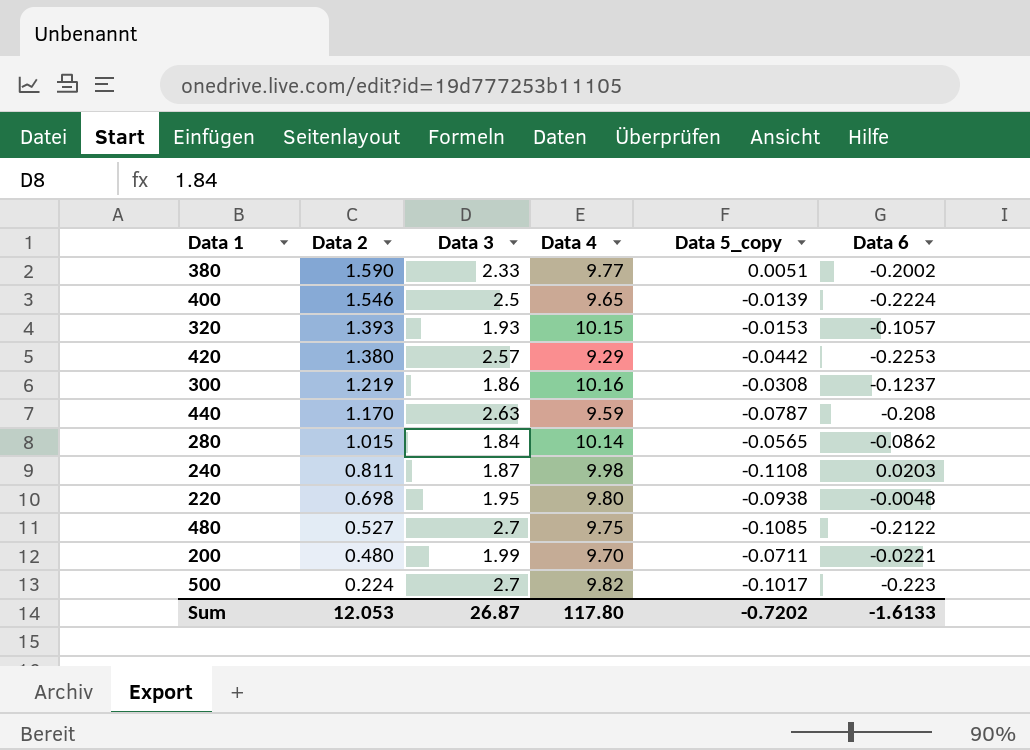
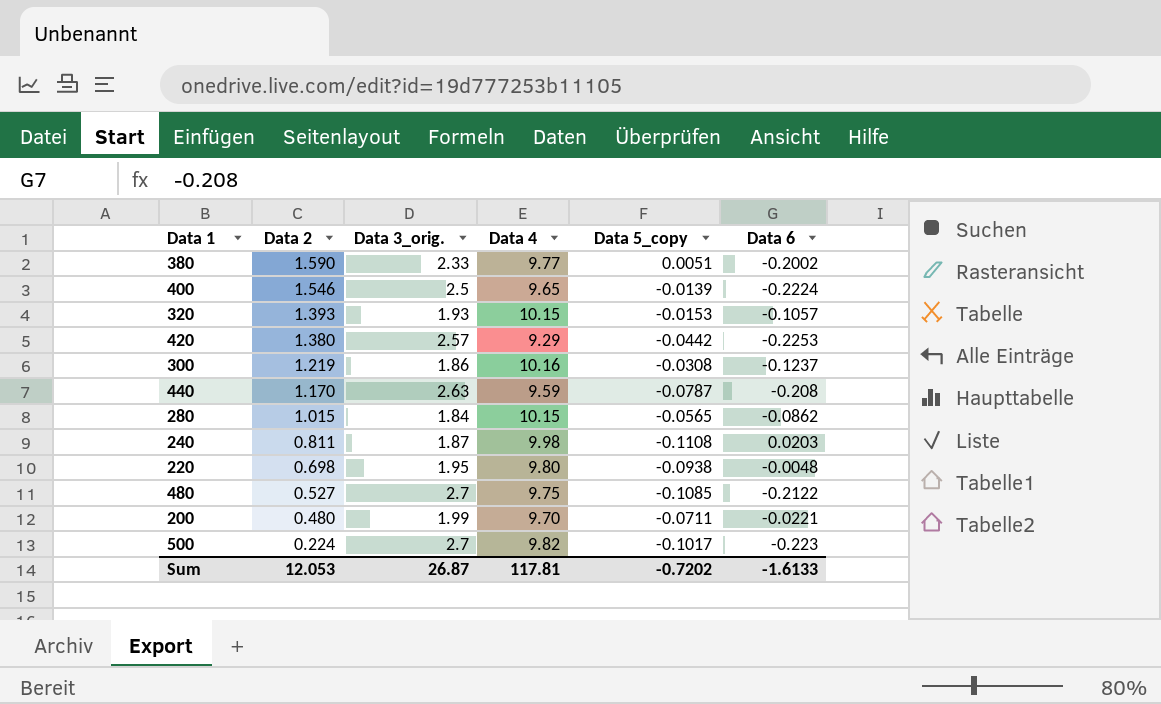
column name: Data 3 -> Data 3_orig.
280 | Data 4: 10.14 -> 10.15
Sum | Data 4: 117.80 -> 117.81

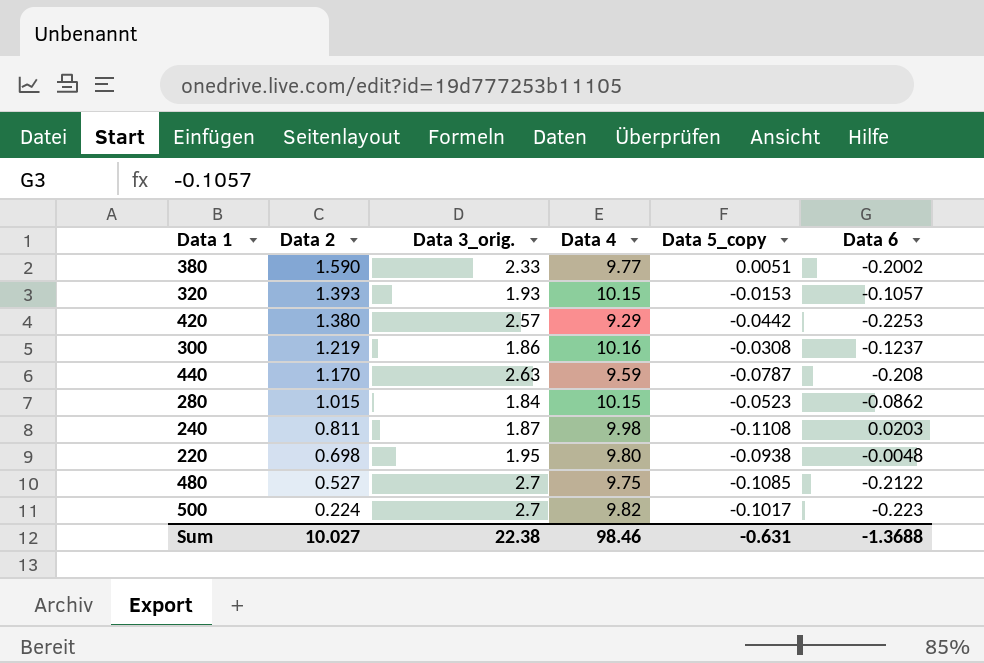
row 400: 1.546 | 2.5 | 9.65 | -0.0139 | -0.2224 -> none
row 200: 0.480 | 1.99 | 9.70 | -0.0711 | -0.0221 -> none
280 | Data 5_copy: -0.0565 -> -0.0523
Sum | Data 2: 12.053 -> 10.027
Sum | Data 3_orig.: 26.87 -> 22.38
Sum | Data 4: 117.81 -> 98.46
Sum | Data 5_copy: -0.7202 -> -0.631
Sum | Data 6: -1.6133 -> -1.3688

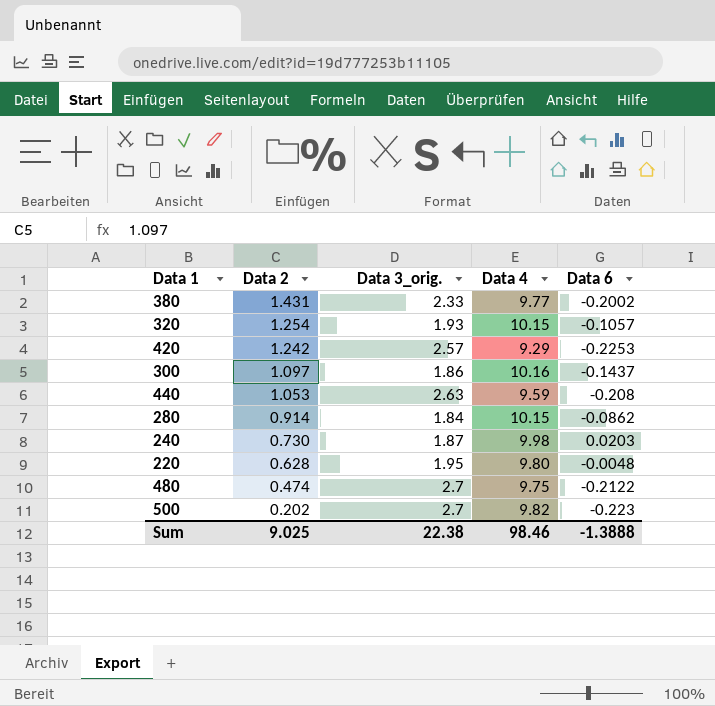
column Data 5_copy | position: 5 -> none
380 | Data 2: 1.590 -> 1.431
320 | Data 2: 1.393 -> 1.254
420 | Data 2: 1.380 -> 1.242
300 | Data 2: 1.219 -> 1.097
300 | Data 6: -0.1237 -> -0.1437
440 | Data 2: 1.170 -> 1.053
280 | Data 2: 1.015 -> 0.914
240 | Data 2: 0.811 -> 0.730
220 | Data 2: 0.698 -> 0.628
480 | Data 2: 0.527 -> 0.474
500 | Data 2: 0.224 -> 0.202
Sum | Data 2: 10.027 -> 9.025
Sum | Data 6: -1.3688 -> -1.3888

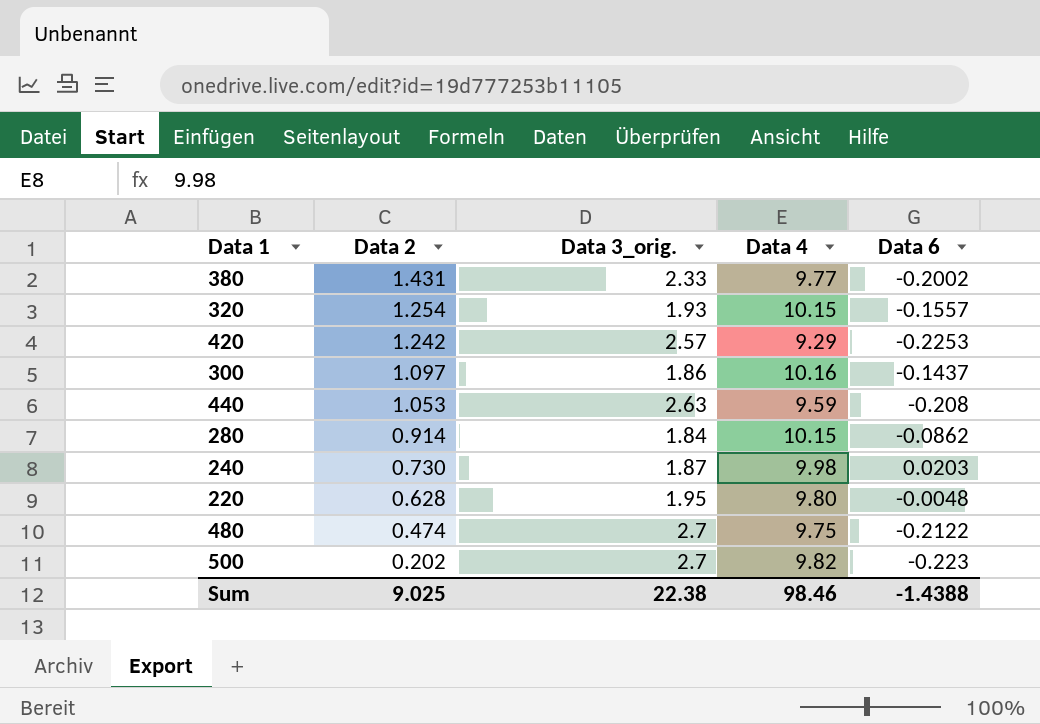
320 | Data 6: -0.1057 -> -0.1557
Sum | Data 6: -1.3888 -> -1.4388

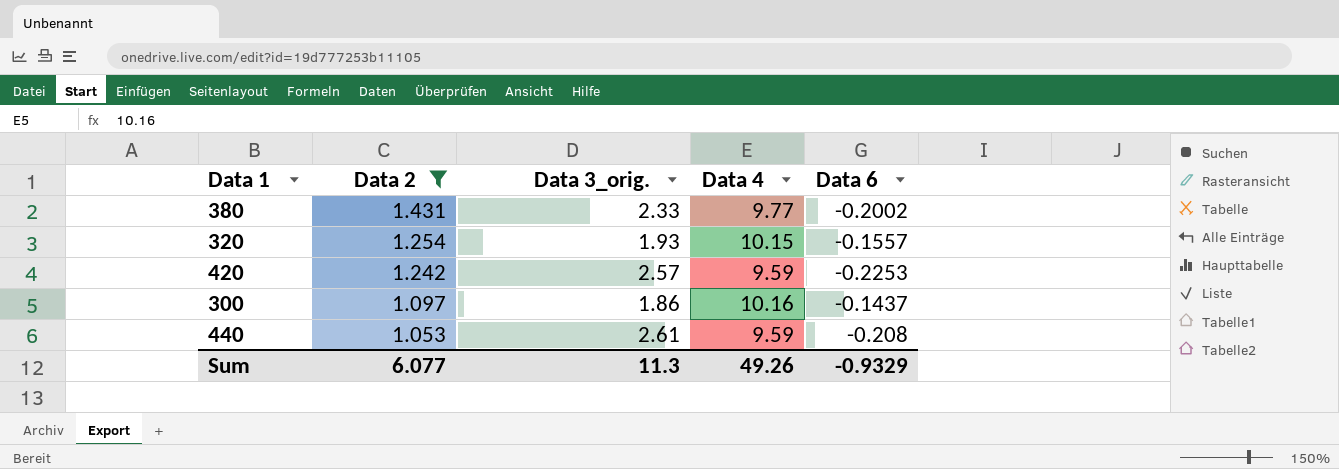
filter: none -> Data 2 >= 1.053
420 | Data 4: 9.29 -> 9.59
440 | Data 3_orig.: 2.63 -> 2.61
Sum | Data 2: 9.025 -> 6.077
Sum | Data 3_orig.: 22.38 -> 11.3
Sum | Data 4: 98.46 -> 49.26
Sum | Data 6: -1.4388 -> -0.9329

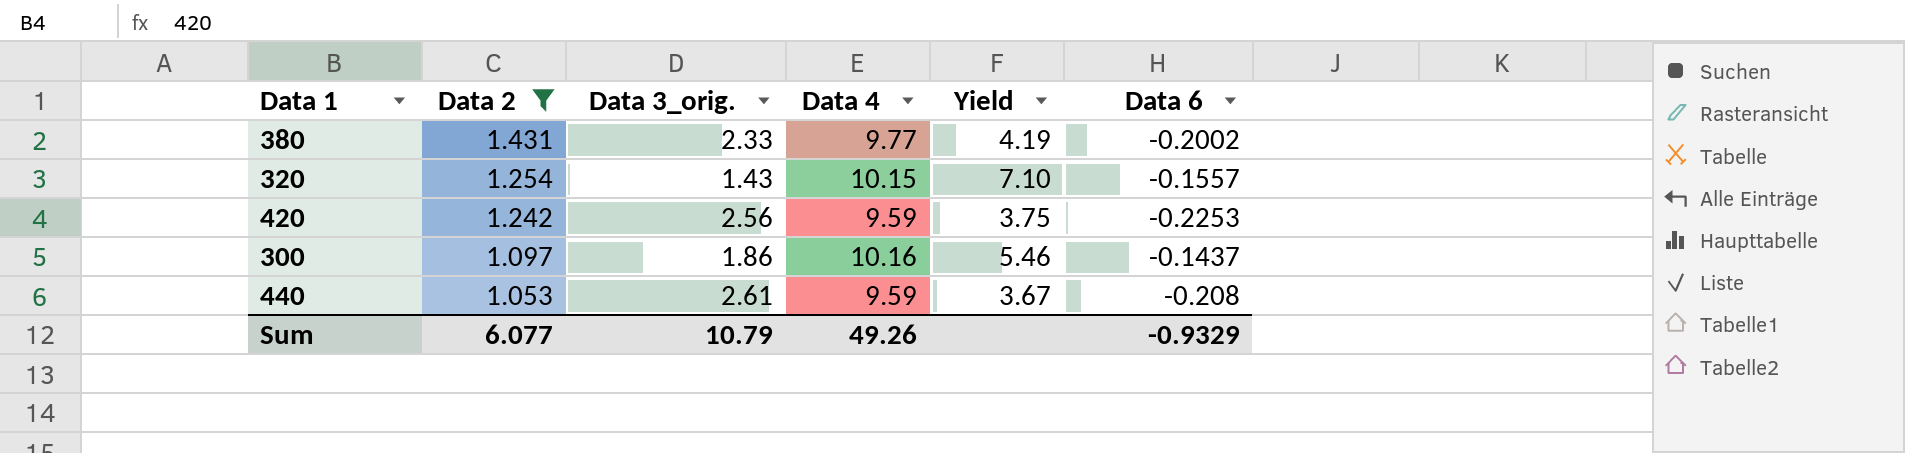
column Yield | formula: none -> [Data 4] / [Data 3_orig.]
320 | Data 3_orig.: 1.93 -> 1.43
420 | Data 3_orig.: 2.57 -> 2.56
Sum | Data 3_orig.: 11.3 -> 10.79

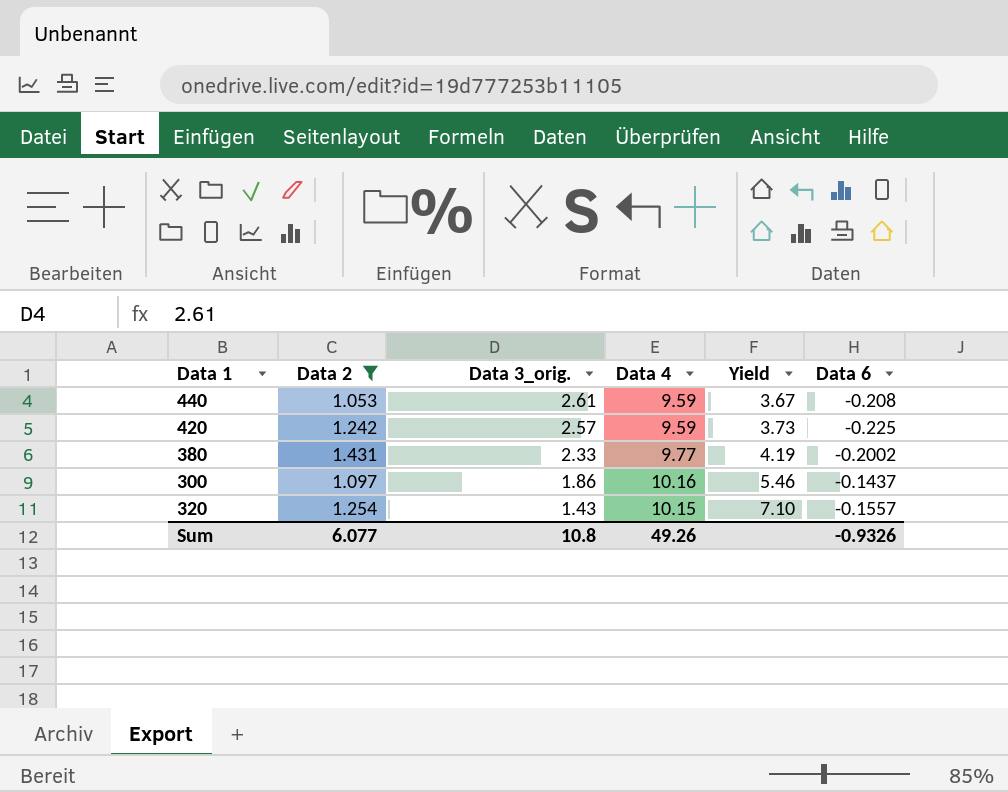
row order: Data 2 descending -> Data 3_orig. descending
420 | Data 3_orig.: 2.56 -> 2.57
420 | Yield: 3.75 -> 3.73
420 | Data 6: -0.2253 -> -0.225
Sum | Data 3_orig.: 10.79 -> 10.8
Sum | Data 6: -0.9329 -> -0.9326

